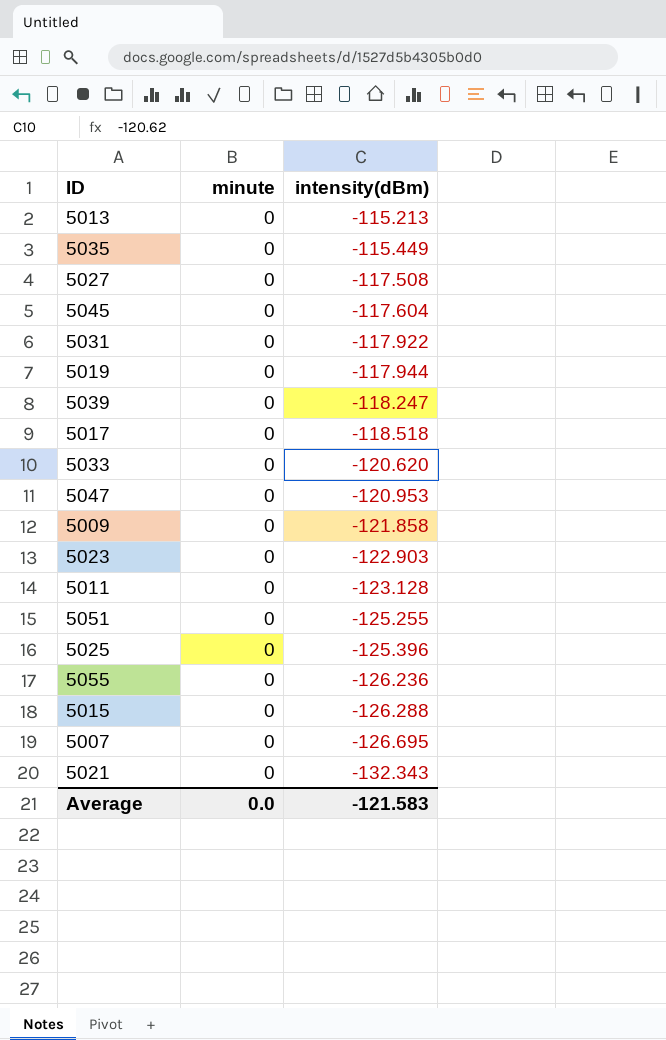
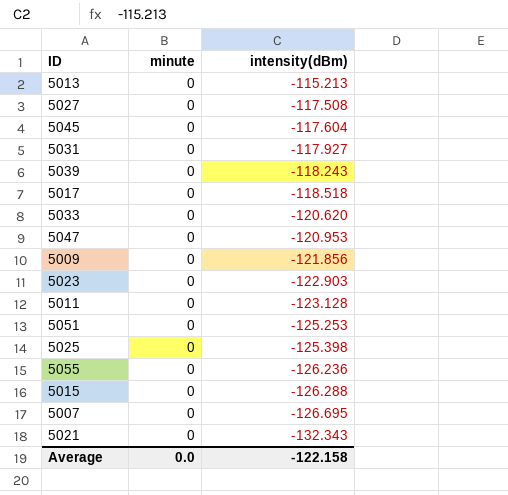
row 5035: 0 | -115.449 -> none
row 5019: 0 | -117.944 -> none
5031 | intensity(dBm): -117.922 -> -117.927
5039 | intensity(dBm): -118.247 -> -118.243
5009 | intensity(dBm): -121.858 -> -121.856
5051 | intensity(dBm): -125.255 -> -125.253
5025 | intensity(dBm): -125.396 -> -125.398
Average | intensity(dBm): -121.583 -> -122.158

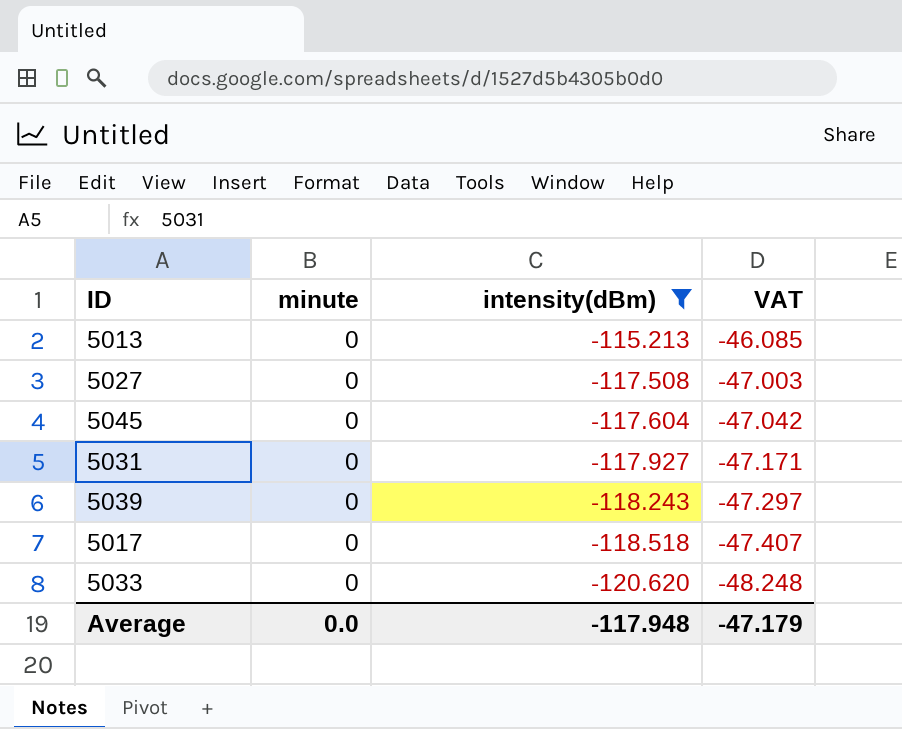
filter: none -> intensity(dBm) >= -120.620
column VAT | formula: none -> [intensity(dBm)] * 0.4
Average | intensity(dBm): -122.158 -> -117.948

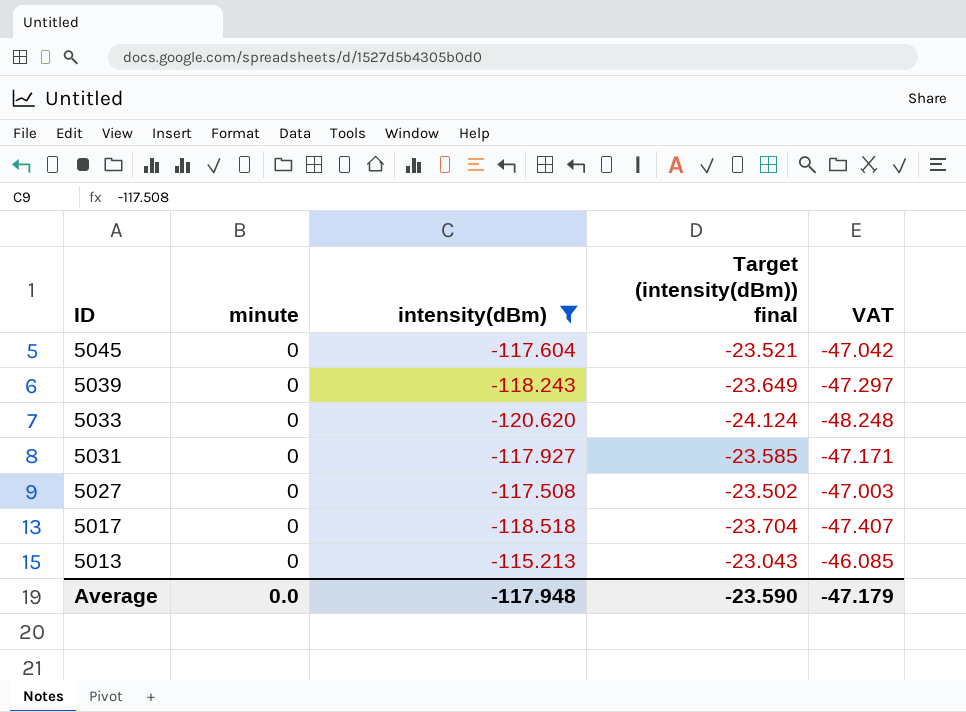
row order: intensity(dBm) descending -> ID descending
column Target (intensity(dBm)) final | formula: none -> [intensity(dBm)] * 0.2

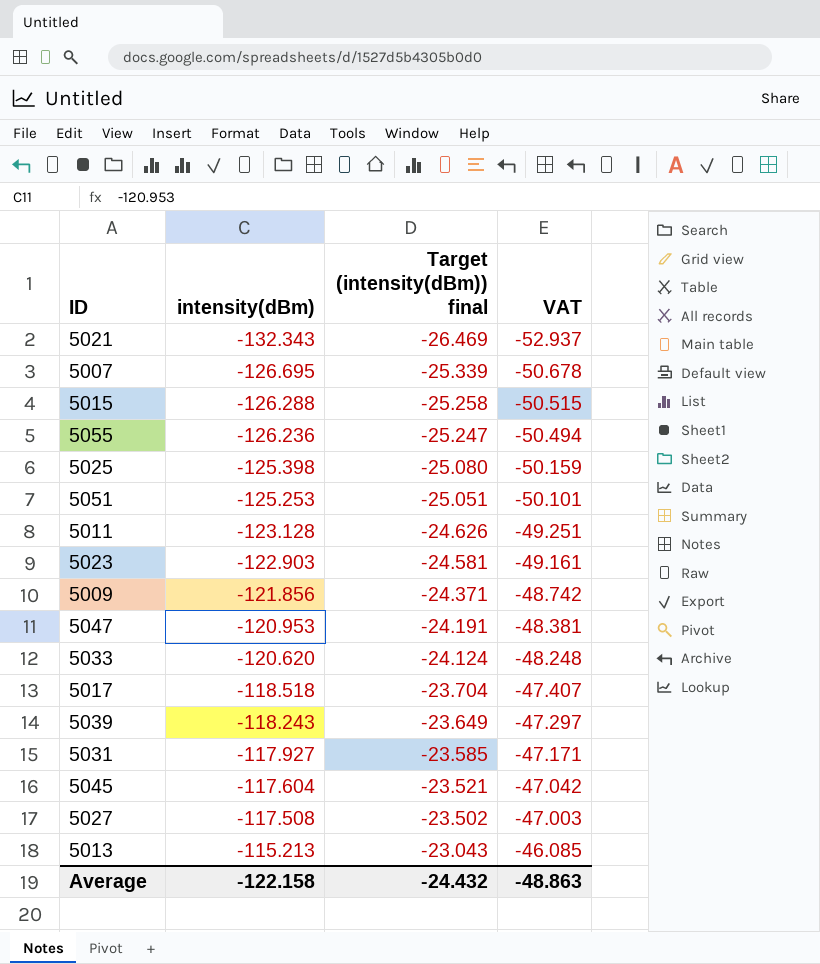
filter: intensity(dBm) >= -120.620 -> none
row order: ID descending -> intensity(dBm) ascending
column minute | position: 2 -> none
Average | intensity(dBm): -117.948 -> -122.158
Average | Target (intensity(dBm)) final: -23.590 -> -24.432
Average | VAT: -47.179 -> -48.863

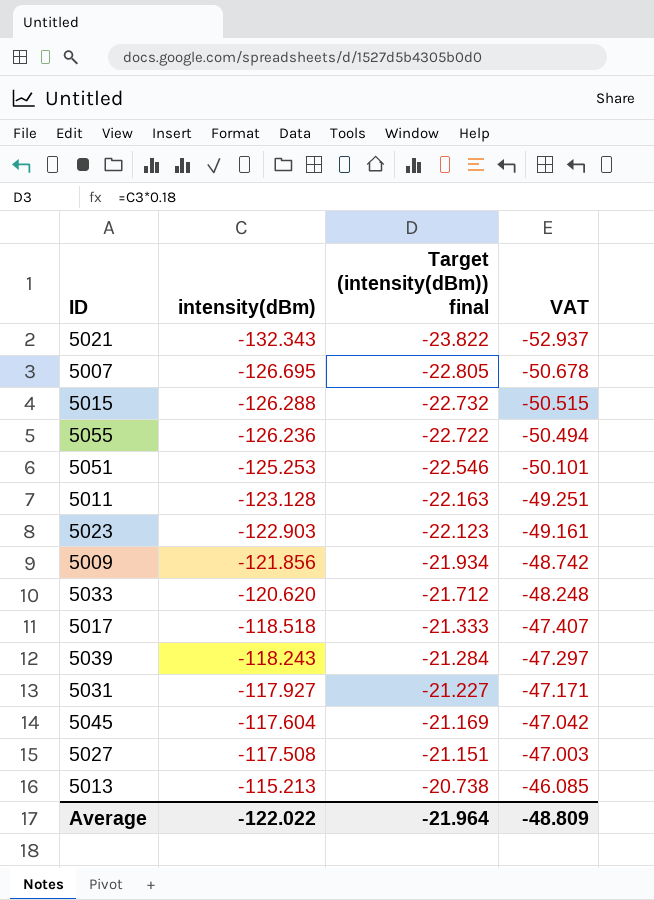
column Target (intensity(dBm)) final | formula: [intensity(dBm)] * 0.2 -> [intensity(dBm)] * 0.18
row 5025: -125.398 | -25.080 | -50.159 -> none
row 5047: -120.953 | -24.191 | -48.381 -> none
Average | intensity(dBm): -122.158 -> -122.022
Average | Target (intensity(dBm)) final: -24.432 -> -21.964
Average | VAT: -48.863 -> -48.809

